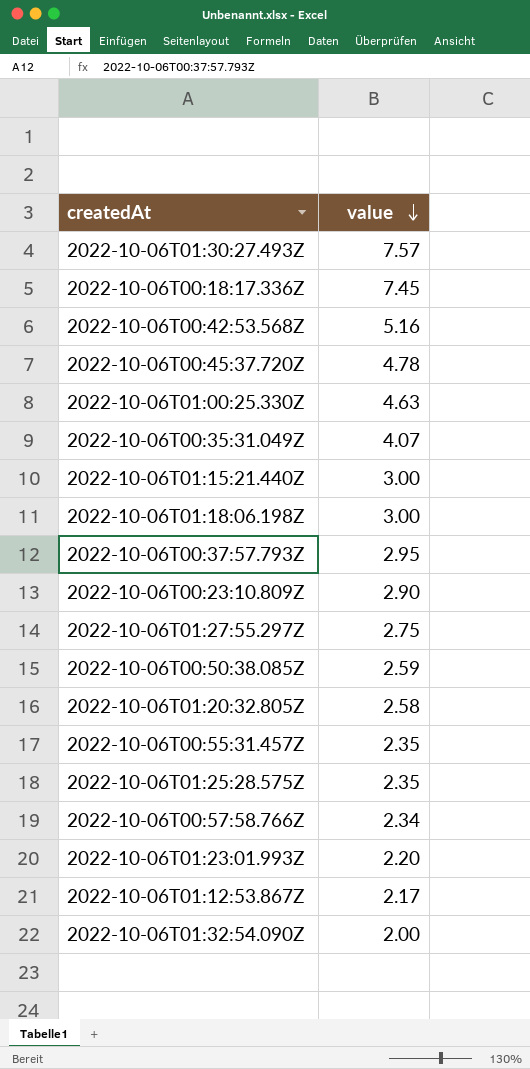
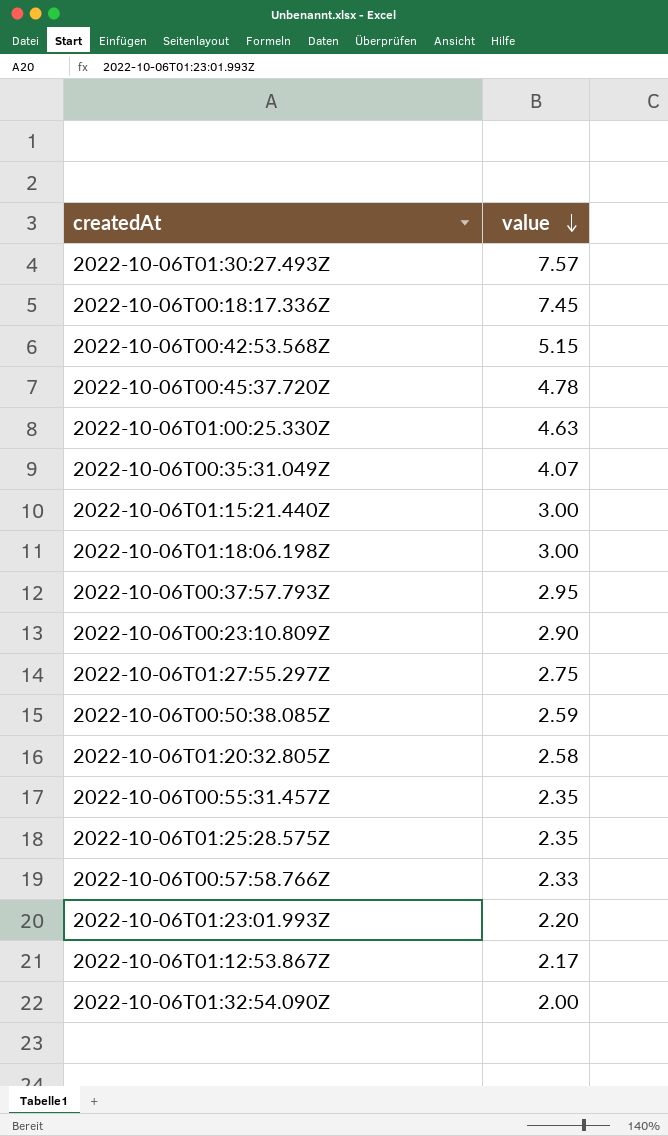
2022-10-06T00:42:53.568Z | value: 5.16 -> 5.15
2022-10-06T00:57:58.766Z | value: 2.34 -> 2.33

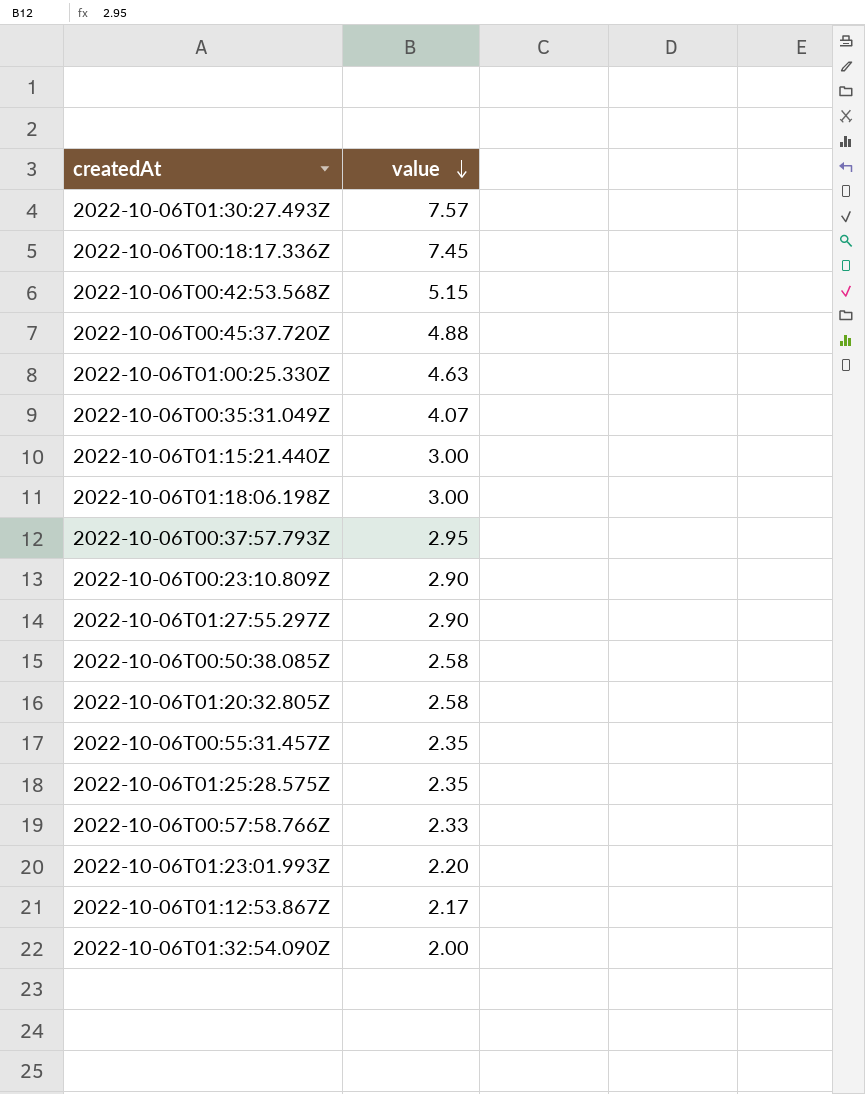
2022-10-06T00:45:37.720Z | value: 4.78 -> 4.88
2022-10-06T01:27:55.297Z | value: 2.75 -> 2.90
2022-10-06T00:50:38.085Z | value: 2.59 -> 2.58

